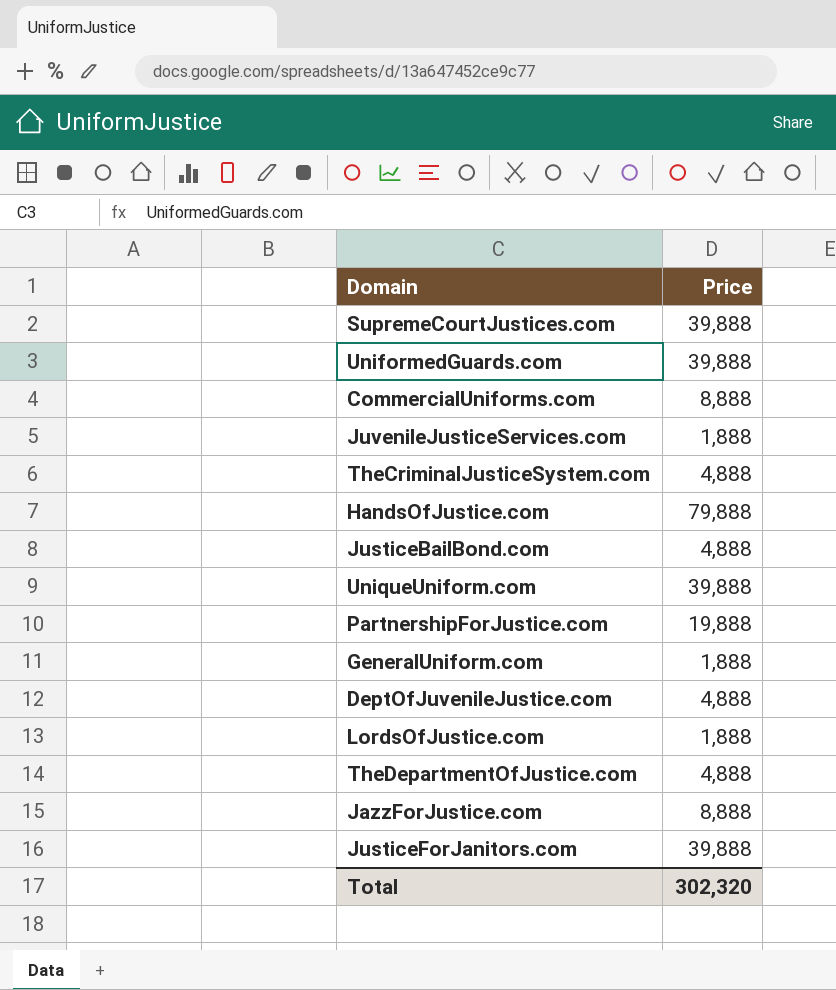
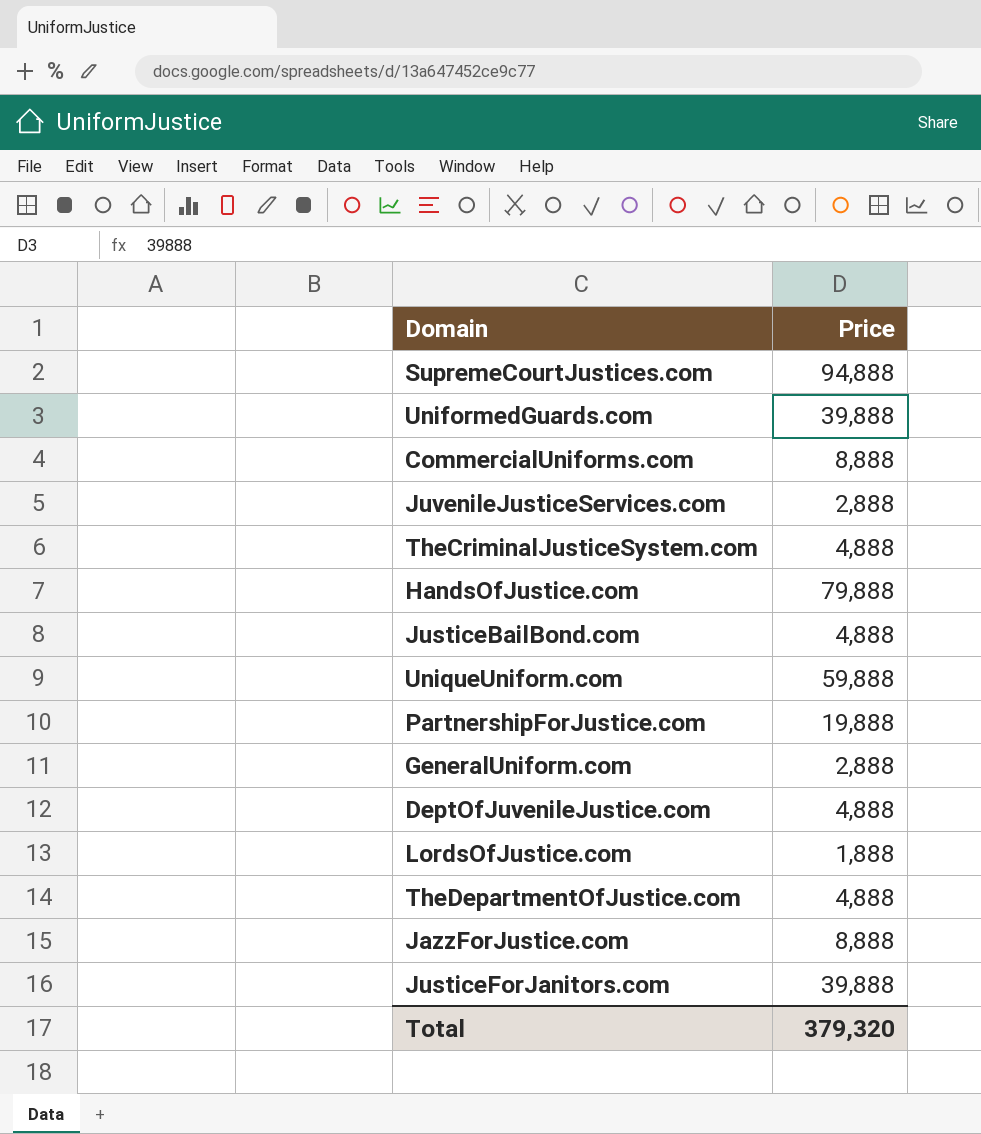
SupremeCourtJustices.com | Price: 39,888 -> 94,888
JuvenileJusticeServices.com | Price: 1,888 -> 2,888
UniqueUniform.com | Price: 39,888 -> 59,888
GeneralUniform.com | Price: 1,888 -> 2,888
Total | Price: 302,320 -> 379,320

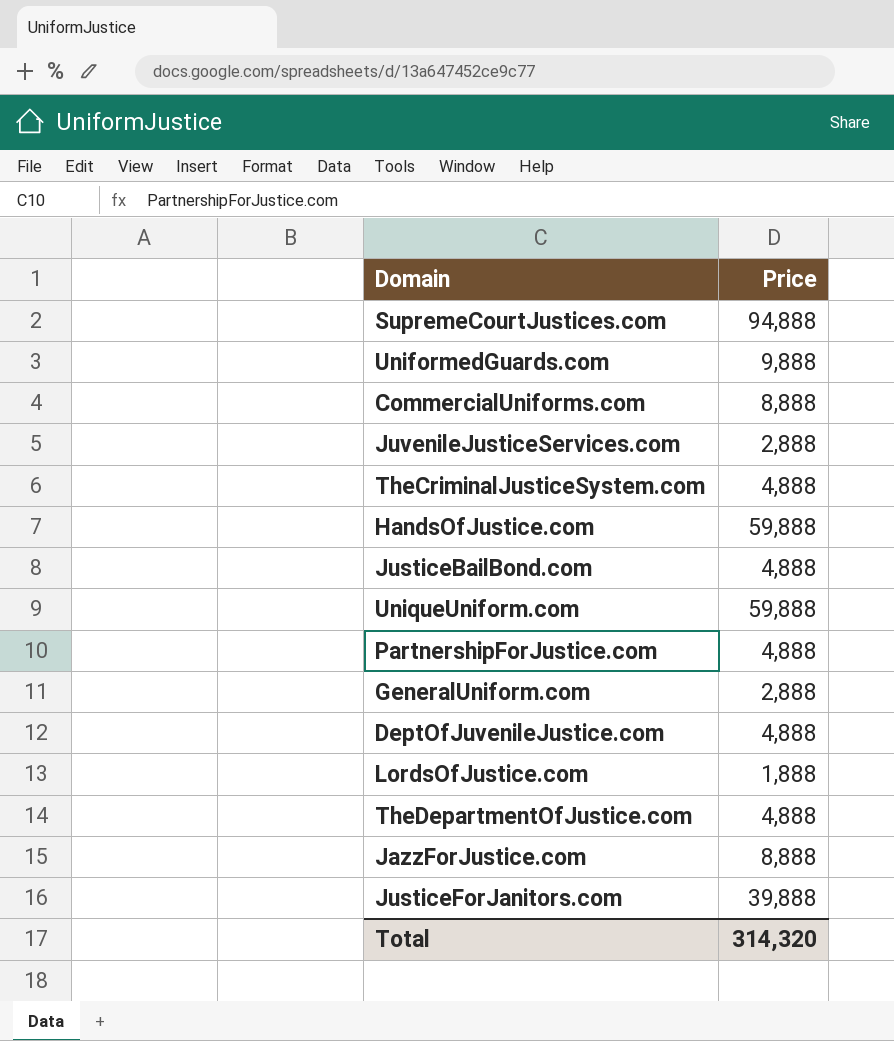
UniformedGuards.com | Price: 39,888 -> 9,888
HandsOfJustice.com | Price: 79,888 -> 59,888
PartnershipForJustice.com | Price: 19,888 -> 4,888
Total | Price: 379,320 -> 314,320

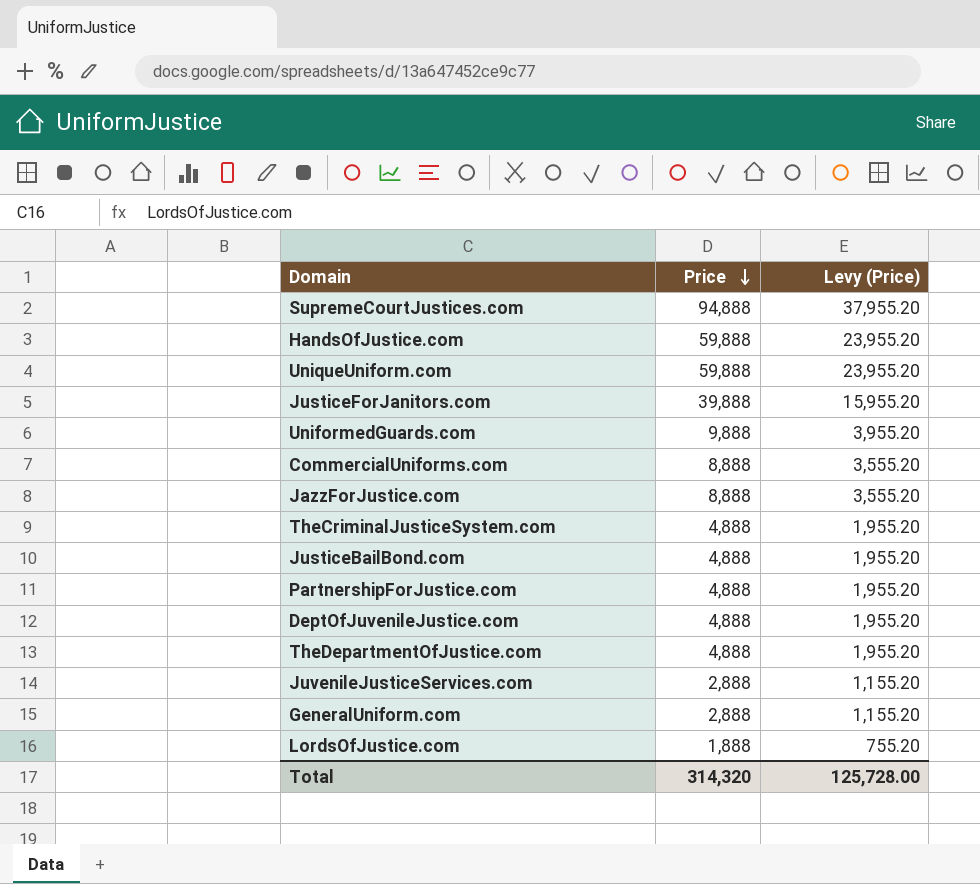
row order: none -> Price descending
column Levy (Price) | formula: none -> [Price] * 0.4

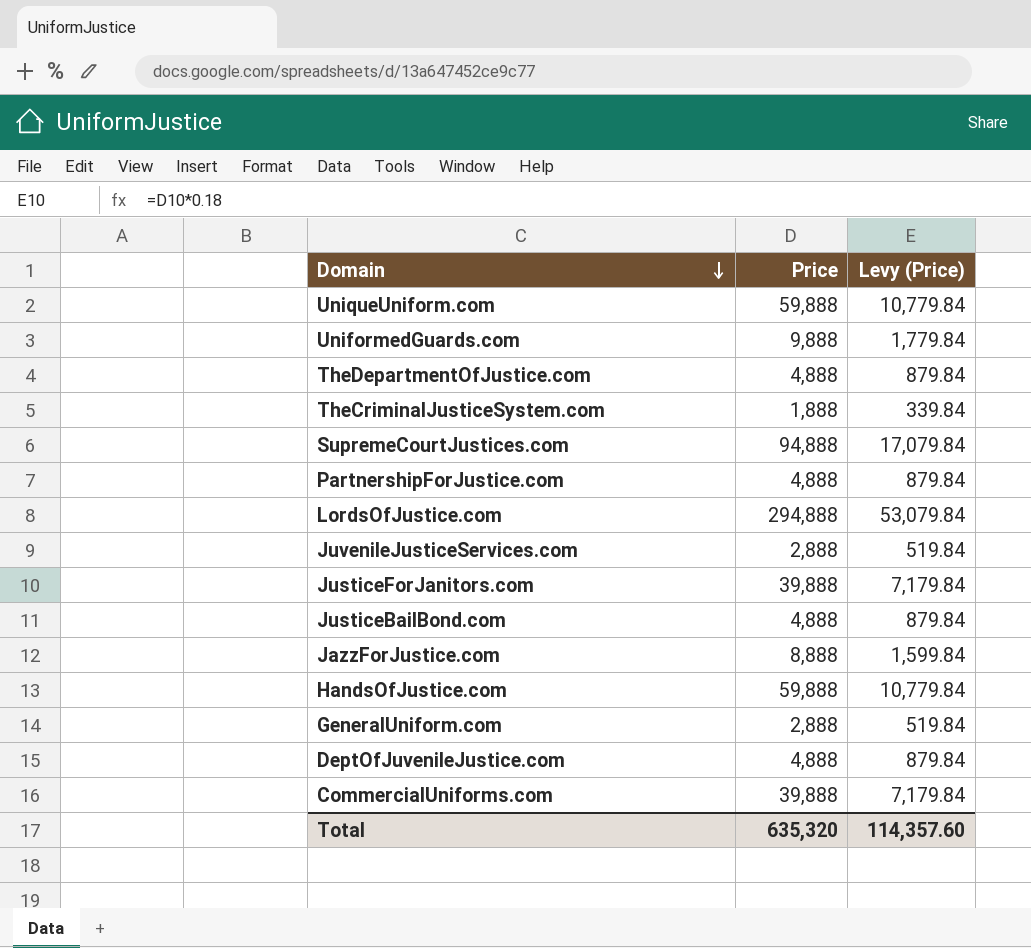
row order: Price descending -> Domain descending
column Levy (Price) | formula: [Price] * 0.4 -> [Price] * 0.18
TheCriminalJusticeSystem.com | Price: 4,888 -> 1,888
LordsOfJustice.com | Price: 1,888 -> 294,888
CommercialUniforms.com | Price: 8,888 -> 39,888
Total | Price: 314,320 -> 635,320
Total | Levy (Price): 125,728.00 -> 114,357.60

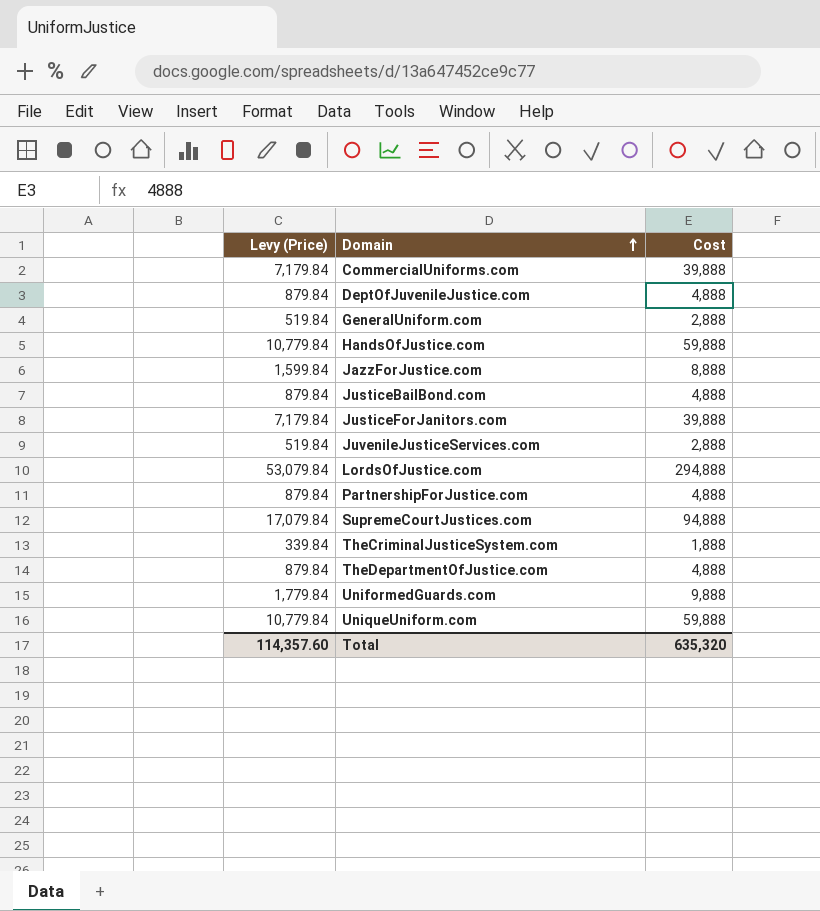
row order: Domain descending -> Domain ascending
column Levy (Price) | position: 3 -> 1
column name: Price -> Cost

